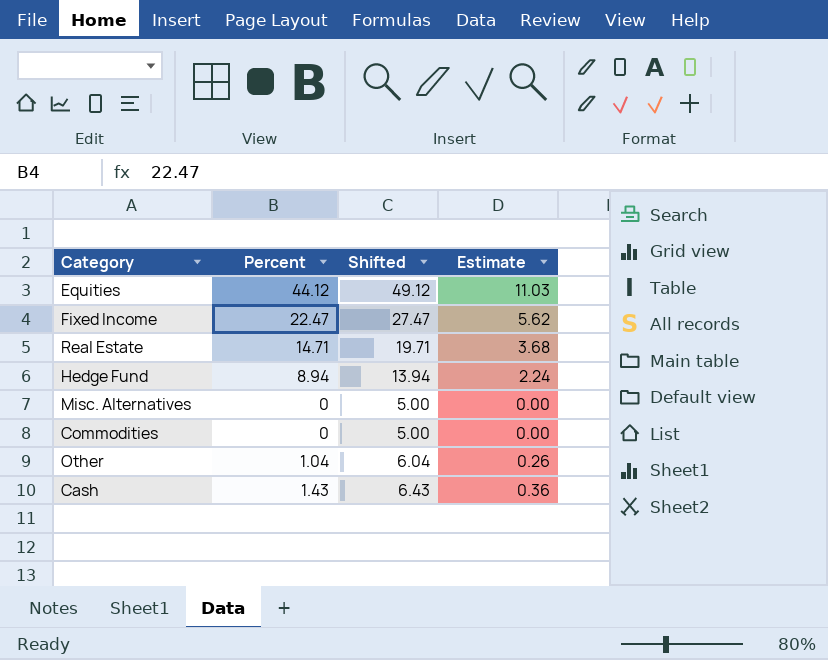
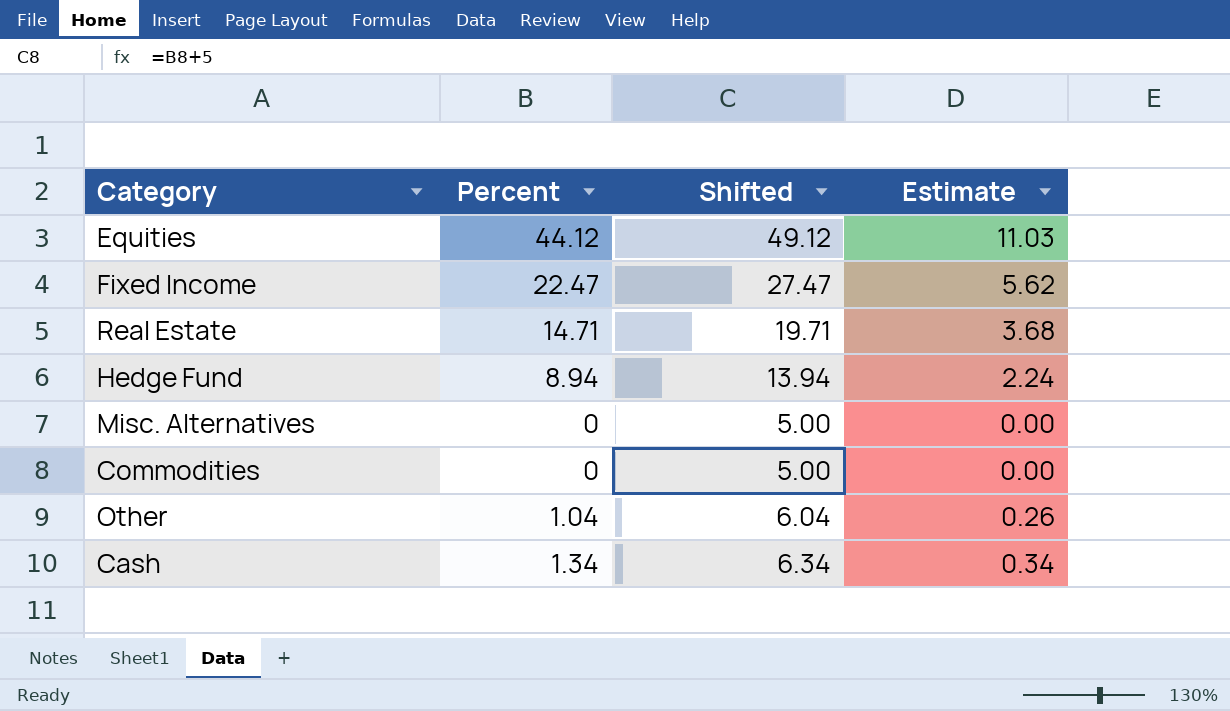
Cash | Percent: 1.43 -> 1.34
Cash | Shifted: 6.43 -> 6.34
Cash | Estimate: 0.36 -> 0.34

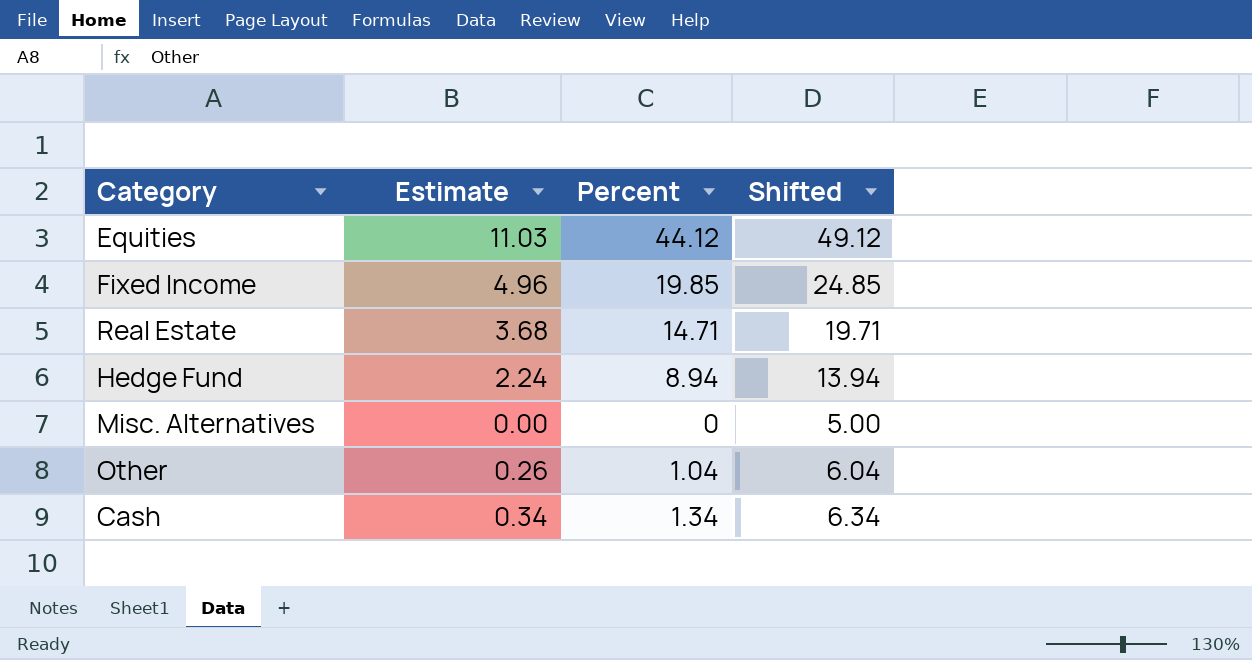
column Estimate | position: 4 -> 2
row Commodities: 0 | 5.00 | 0.00 -> none
Fixed Income | Estimate: 5.62 -> 4.96
Fixed Income | Percent: 22.47 -> 19.85
Fixed Income | Shifted: 27.47 -> 24.85

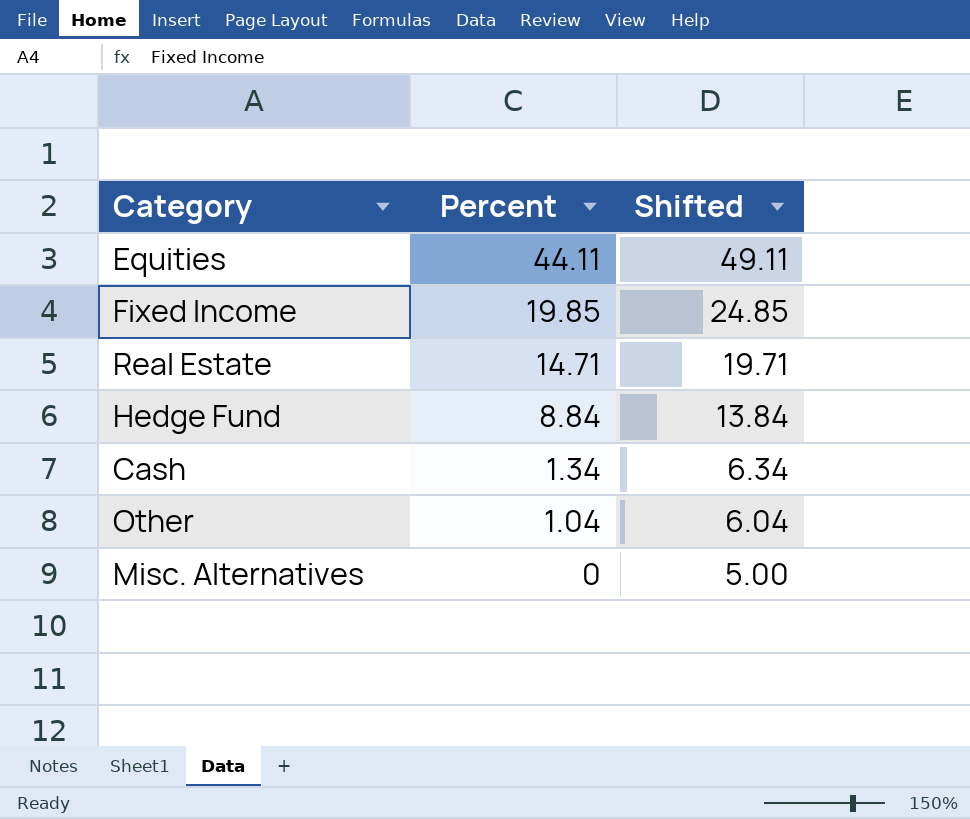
row order: none -> Percent descending
column Estimate | formula: [Percent] * 0.25 -> none
Equities | Percent: 44.12 -> 44.11
Equities | Shifted: 49.12 -> 49.11
Hedge Fund | Percent: 8.94 -> 8.84
Hedge Fund | Shifted: 13.94 -> 13.84

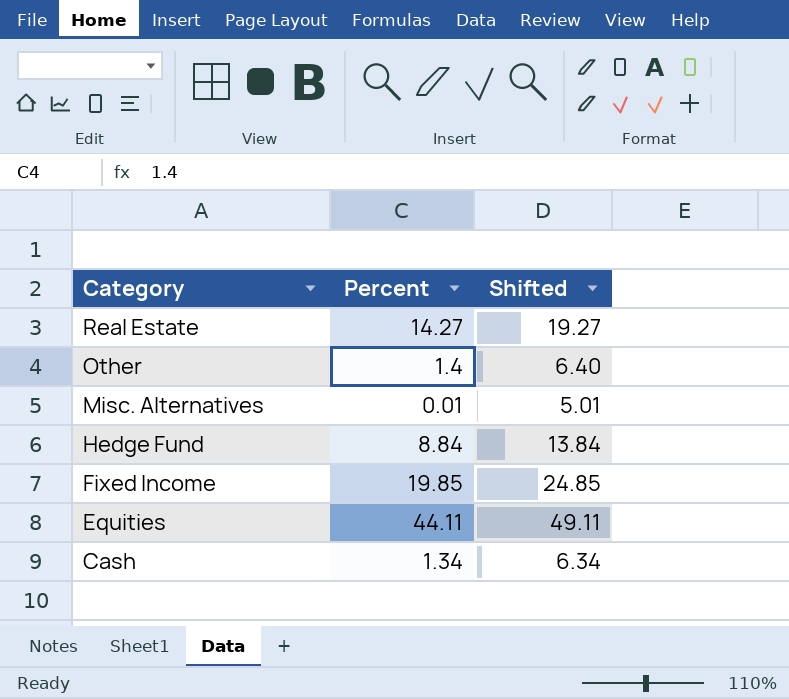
row order: Percent descending -> Category descending
Real Estate | Percent: 14.71 -> 14.27
Real Estate | Shifted: 19.71 -> 19.27
Other | Percent: 1.04 -> 1.4
Other | Shifted: 6.04 -> 6.40
Misc. Alternatives | Percent: 0 -> 0.01
Misc. Alternatives | Shifted: 5.00 -> 5.01

